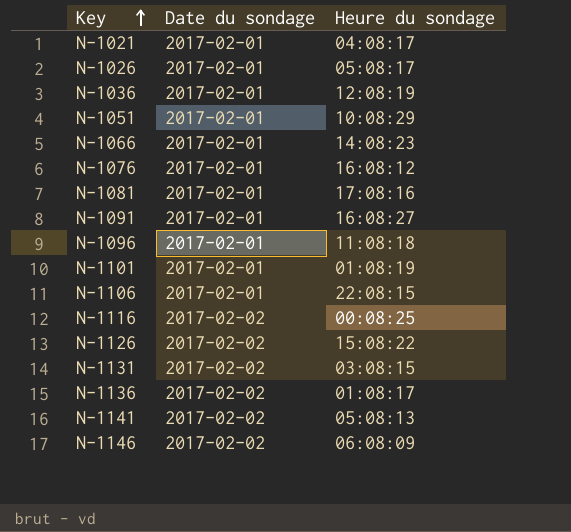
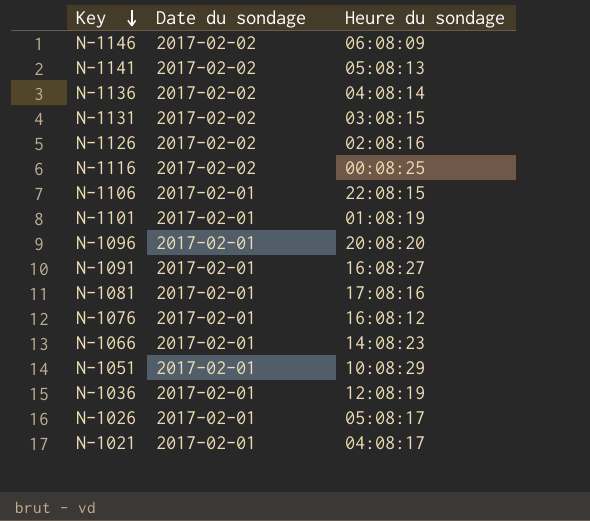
row order: Key ascending -> Key descending
N-1136 | Heure du sondage: 01:08:17 -> 04:08:14
N-1126 | Heure du sondage: 15:08:22 -> 02:08:16
N-1096 | Heure du sondage: 11:08:18 -> 20:08:20

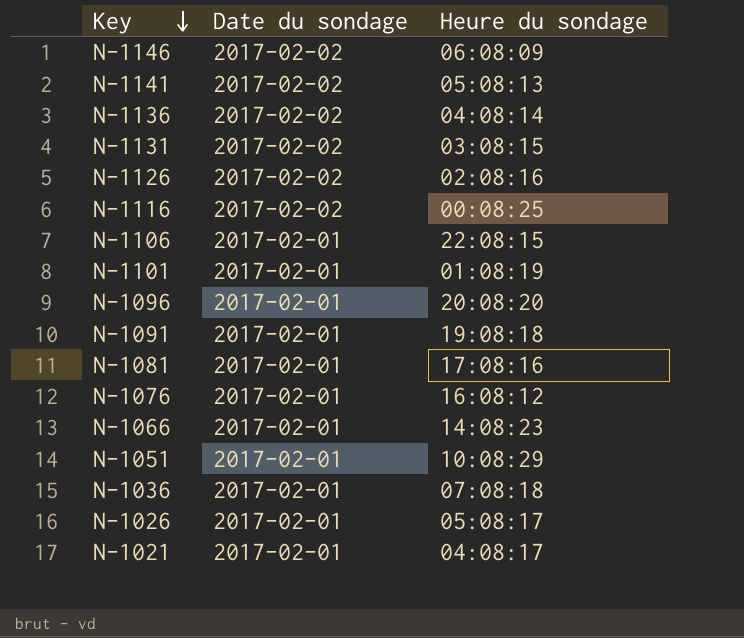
N-1091 | Heure du sondage: 16:08:27 -> 19:08:18
N-1036 | Heure du sondage: 12:08:19 -> 07:08:18

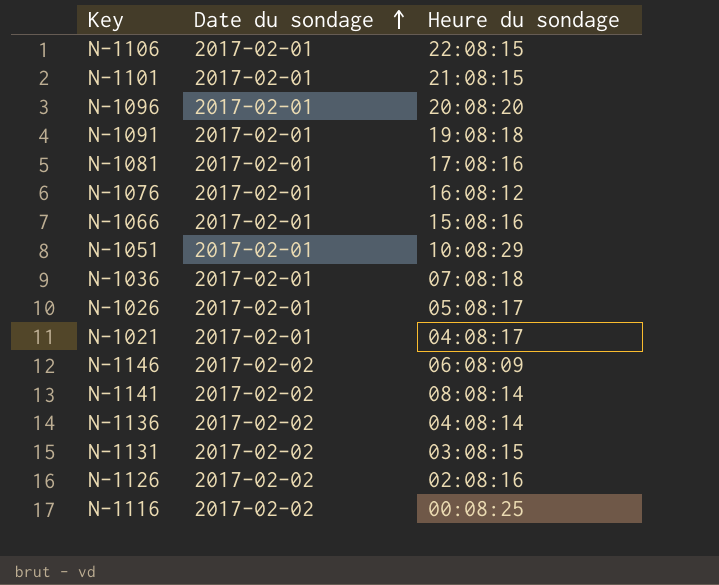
row order: Key descending -> Date du sondage ascending
N-1101 | Heure du sondage: 01:08:19 -> 21:08:15
N-1066 | Heure du sondage: 14:08:23 -> 15:08:16
N-1141 | Heure du sondage: 05:08:13 -> 08:08:14

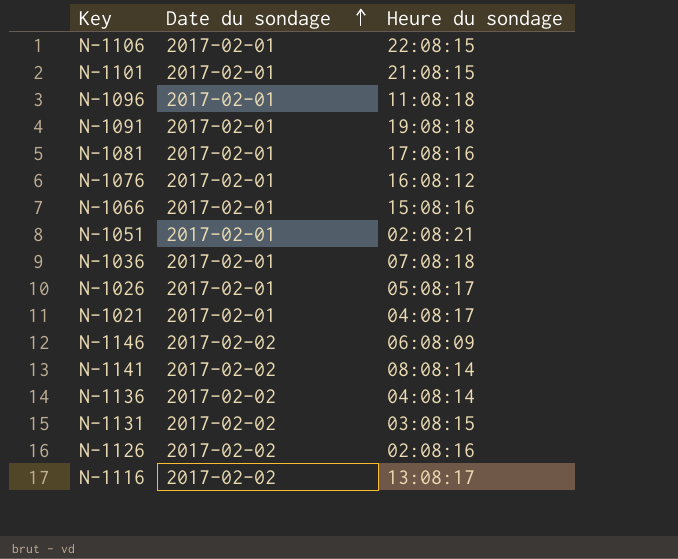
N-1096 | Heure du sondage: 20:08:20 -> 11:08:18
N-1051 | Heure du sondage: 10:08:29 -> 02:08:21
N-1116 | Heure du sondage: 00:08:25 -> 13:08:17

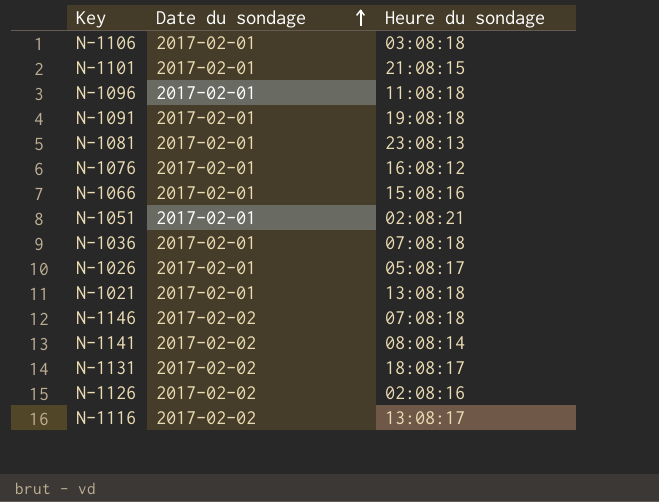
row N-1136: 2017-02-02 | 04:08:14 -> none
N-1106 | Heure du sondage: 22:08:15 -> 03:08:18
N-1081 | Heure du sondage: 17:08:16 -> 23:08:13
N-1021 | Heure du sondage: 04:08:17 -> 13:08:18
N-1146 | Heure du sondage: 06:08:09 -> 07:08:18
N-1131 | Heure du sondage: 03:08:15 -> 18:08:17

